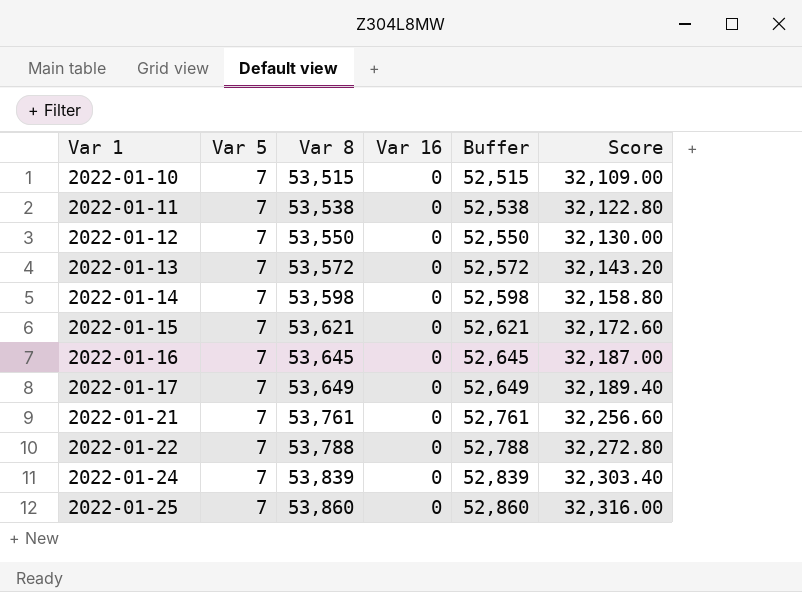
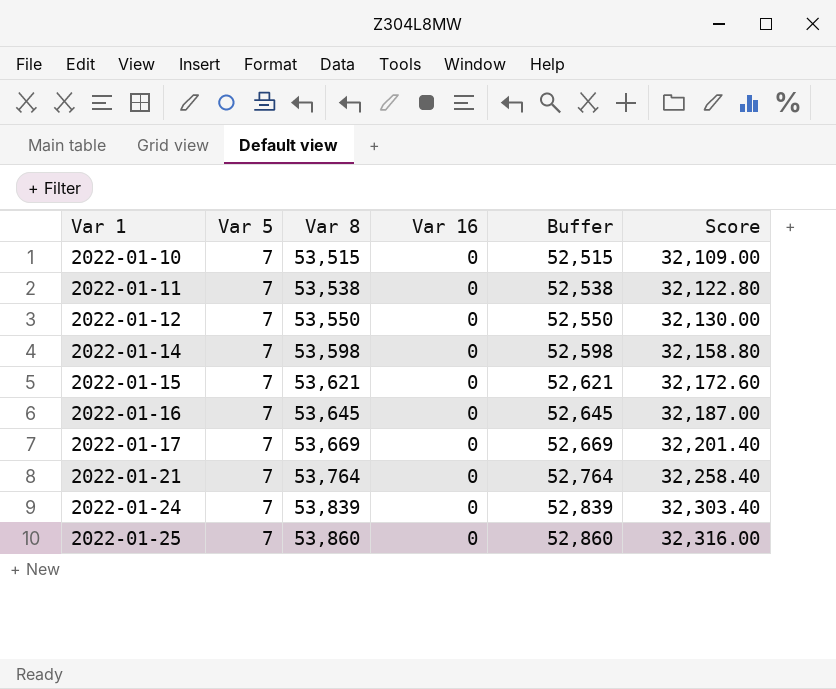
row 2022-01-13: 7 | 53,572 | 0 | 52,572 | 32,143.20 -> none
row 2022-01-22: 7 | 53,788 | 0 | 52,788 | 32,272.80 -> none
2022-01-17 | Var 8: 53,649 -> 53,669
2022-01-17 | Buffer: 52,649 -> 52,669
2022-01-17 | Score: 32,189.40 -> 32,201.40
2022-01-21 | Var 8: 53,761 -> 53,764
2022-01-21 | Buffer: 52,761 -> 52,764
2022-01-21 | Score: 32,256.60 -> 32,258.40

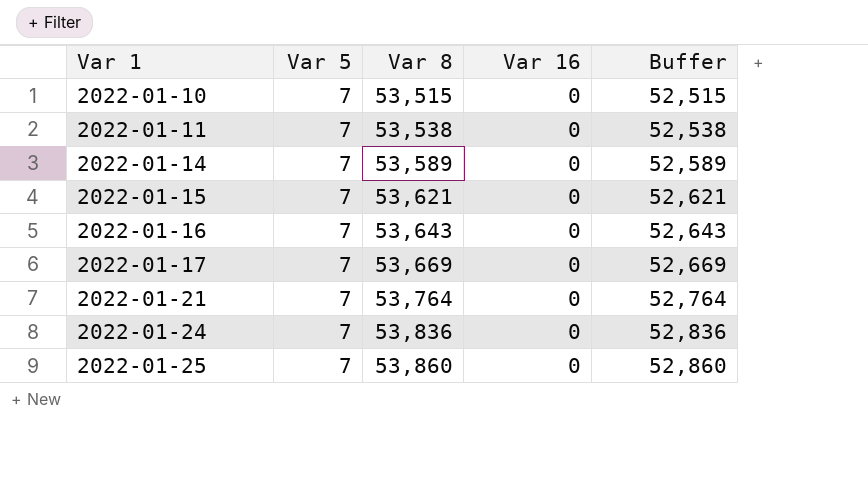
column Score | formula: [Var 8] * 0.6 -> none
row 2022-01-12: 7 | 53,550 | 0 | 52,550 | 32,130.00 -> none
2022-01-14 | Var 8: 53,598 -> 53,589
2022-01-14 | Buffer: 52,598 -> 52,589
2022-01-16 | Var 8: 53,645 -> 53,643
2022-01-16 | Buffer: 52,645 -> 52,643
2022-01-24 | Var 8: 53,839 -> 53,836
2022-01-24 | Buffer: 52,839 -> 52,836

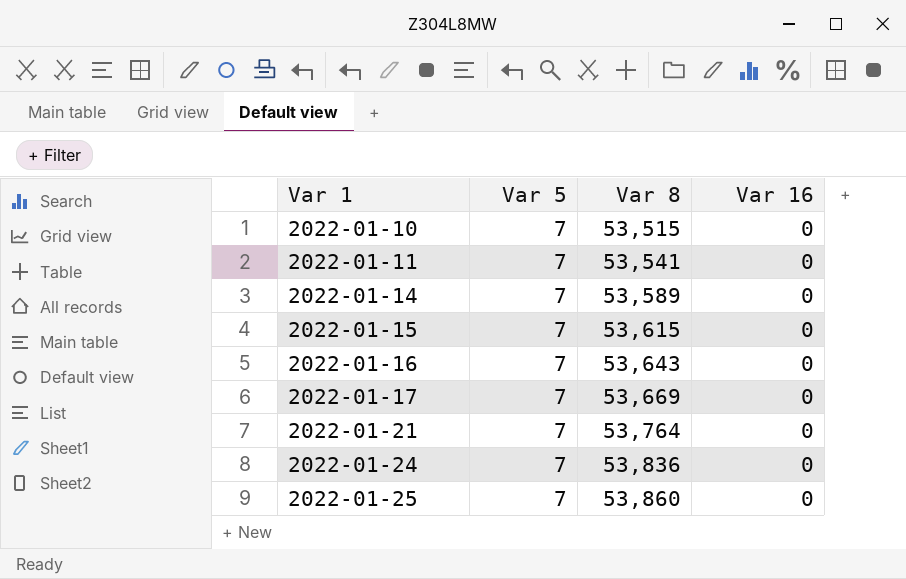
column Buffer | formula: [Var 8] - 1000 -> none
2022-01-11 | Var 8: 53,538 -> 53,541
2022-01-15 | Var 8: 53,621 -> 53,615

